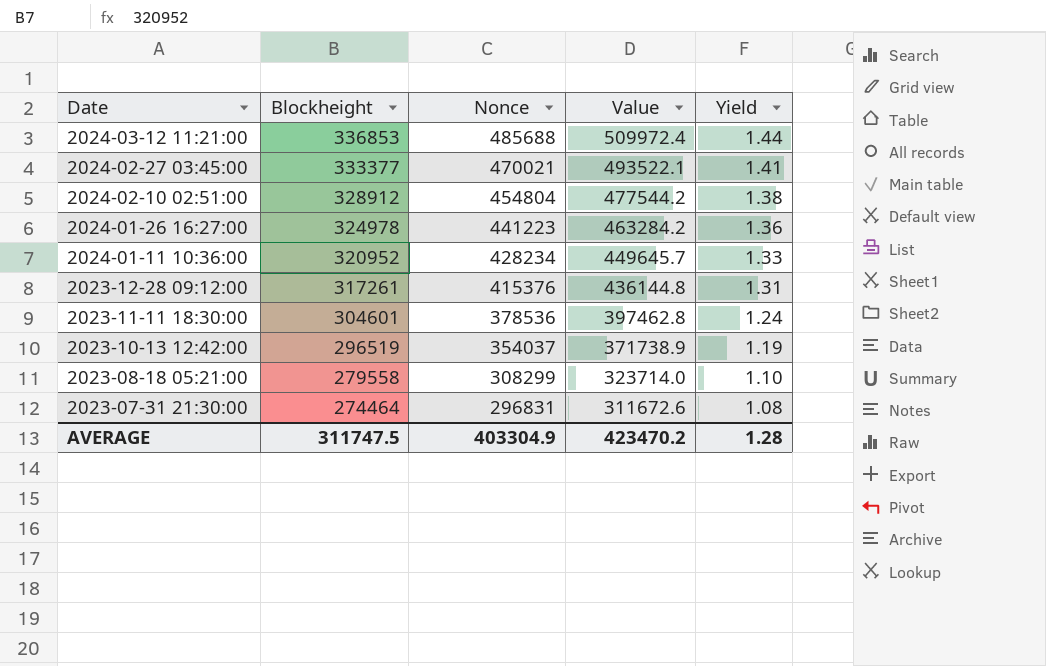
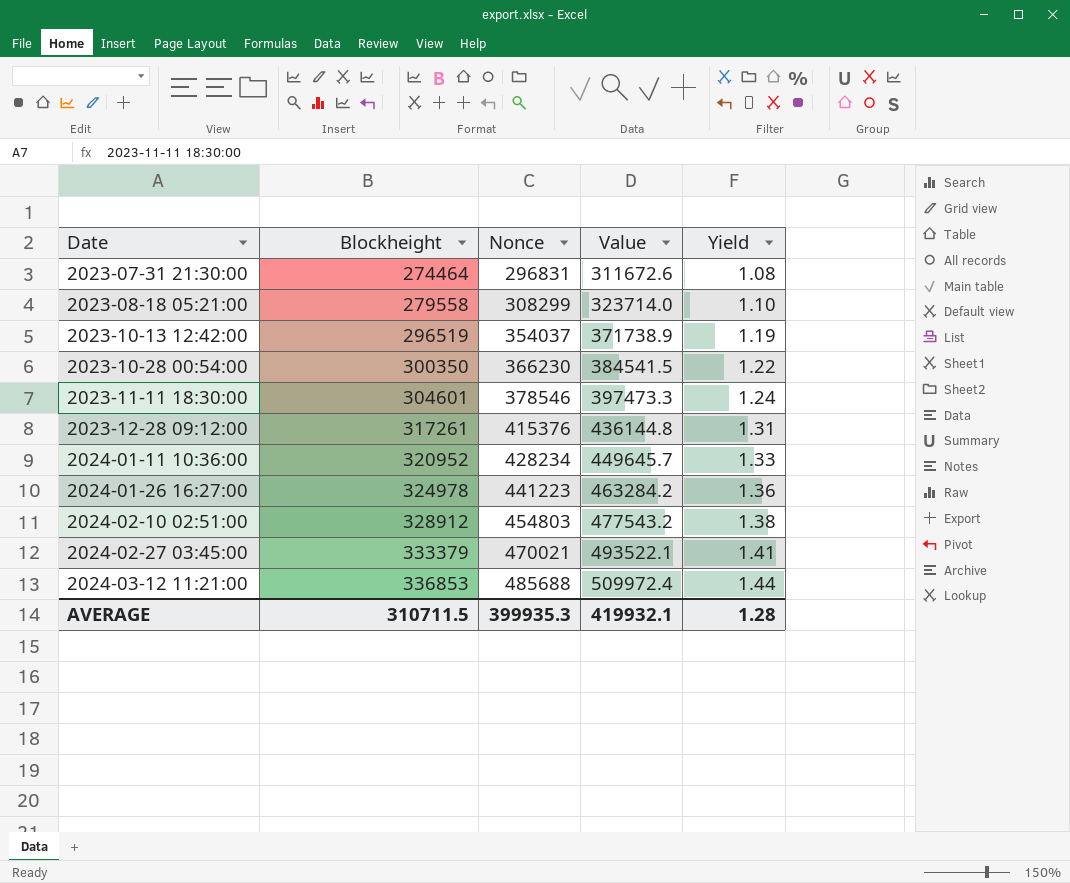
row order: Date descending -> Date ascending
row 2023-10-28 00:54:00: none -> 300350 | 366230 | 384541.5 | 1.22
2023-11-11 18:30:00 | Nonce: 378536 -> 378546
2023-11-11 18:30:00 | Value: 397462.8 -> 397473.3
2024-02-10 02:51:00 | Nonce: 454804 -> 454803
2024-02-10 02:51:00 | Value: 477544.2 -> 477543.2
2024-02-27 03:45:00 | Blockheight: 333377 -> 333379
AVERAGE | Blockheight: 311747.5 -> 310711.5
AVERAGE | Nonce: 403304.9 -> 399935.3
AVERAGE | Value: 423470.2 -> 419932.1

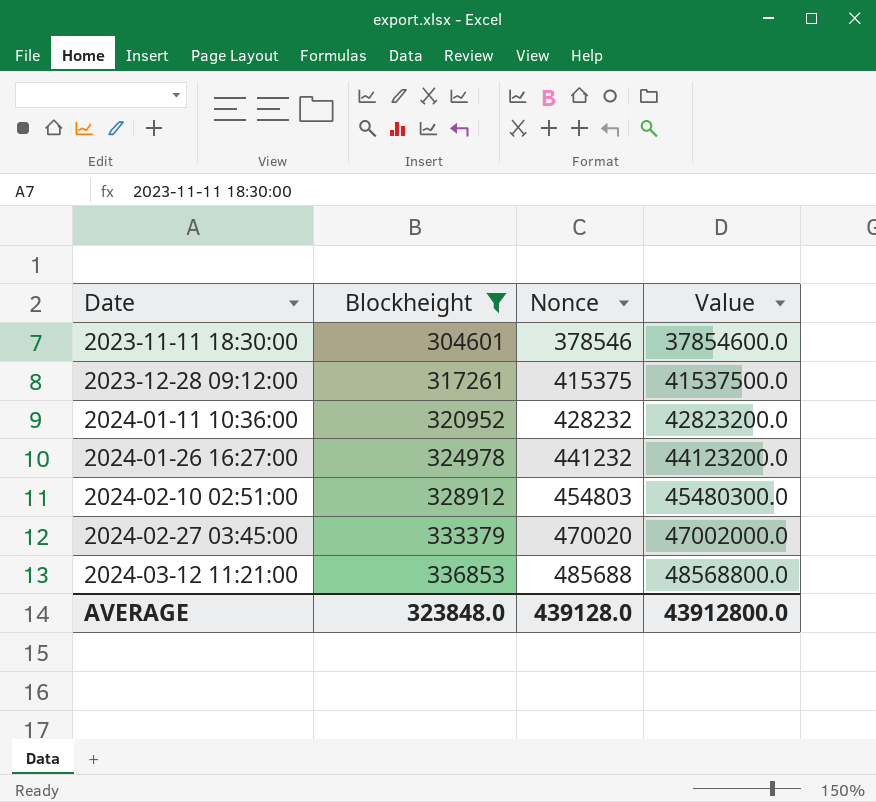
filter: none -> Blockheight >= 304601
column Yield | formula: [Nonce] / [Blockheight] -> none
column Value | formula: [Nonce] * 1.05 -> [Nonce] * 100
2023-12-28 09:12:00 | Nonce: 415376 -> 415375
2024-01-11 10:36:00 | Nonce: 428234 -> 428232
2024-01-26 16:27:00 | Nonce: 441223 -> 441232
2024-02-27 03:45:00 | Nonce: 470021 -> 470020
AVERAGE | Blockheight: 310711.5 -> 323848.0
AVERAGE | Nonce: 399935.3 -> 439128.0
AVERAGE | Value: 419932.1 -> 43912800.0

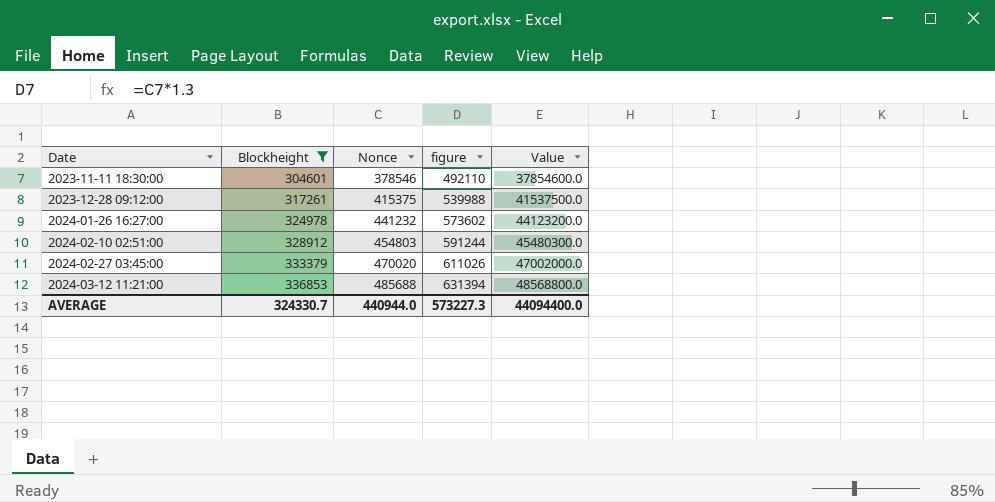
column figure | formula: none -> [Nonce] * 1.3
row 2024-01-11 10:36:00: 320952 | 428232 | 42823200.0 -> none
AVERAGE | Blockheight: 323848.0 -> 324330.7
AVERAGE | Nonce: 439128.0 -> 440944.0
AVERAGE | Value: 43912800.0 -> 44094400.0

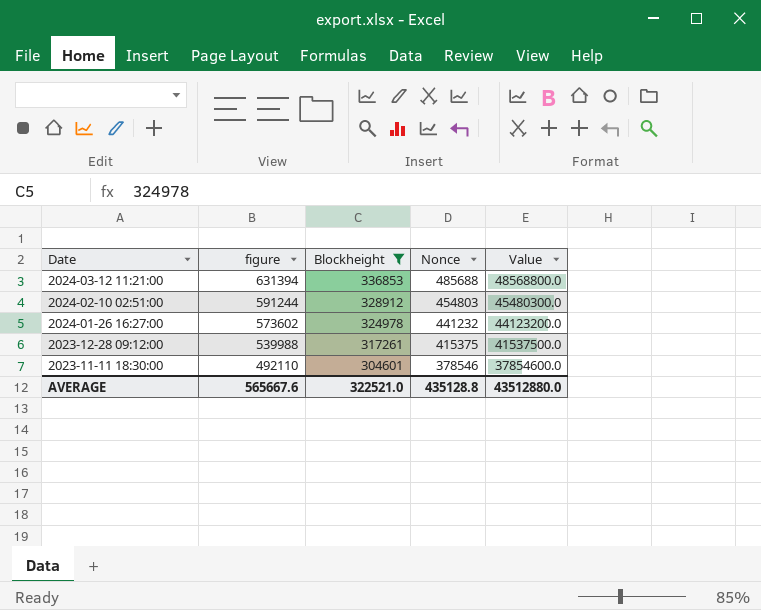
row order: Date ascending -> Date descending
column figure | position: 4 -> 2
row 2024-02-27 03:45:00: 333379 | 470020 | 611026 | 47002000.0 -> none
AVERAGE | figure: 573227.3 -> 565667.6
AVERAGE | Blockheight: 324330.7 -> 322521.0
AVERAGE | Nonce: 440944.0 -> 435128.8
AVERAGE | Value: 44094400.0 -> 43512880.0

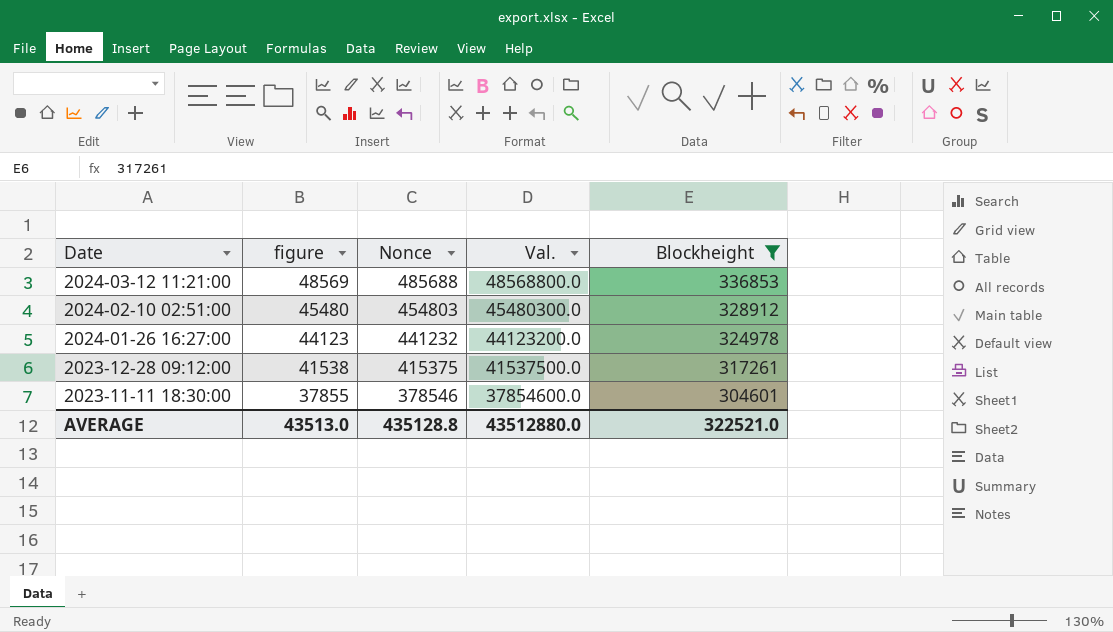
column figure | formula: [Nonce] * 1.3 -> [Nonce] * 0.1
column name: Value -> Val.
column Blockheight | position: 3 -> 5
AVERAGE | figure: 565667.6 -> 43513.0

